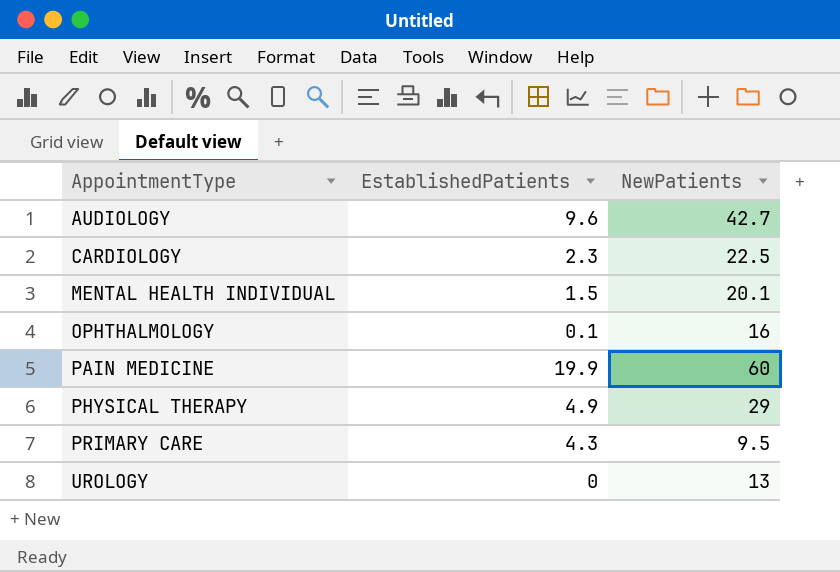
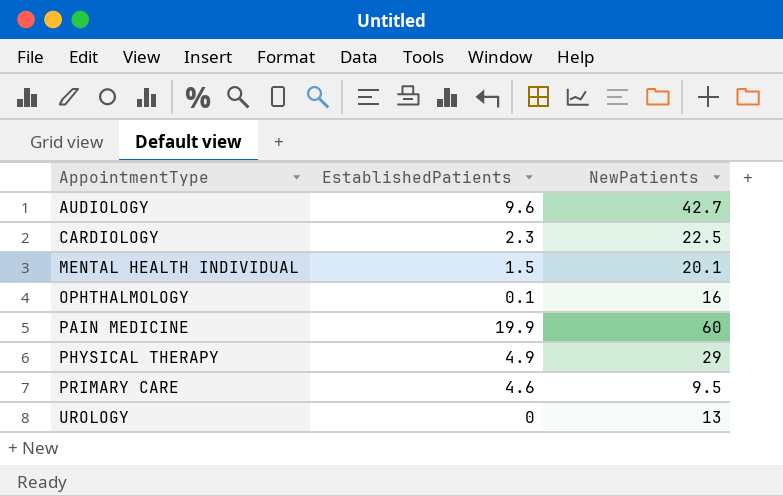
PRIMARY CARE | EstablishedPatients: 4.3 -> 4.6

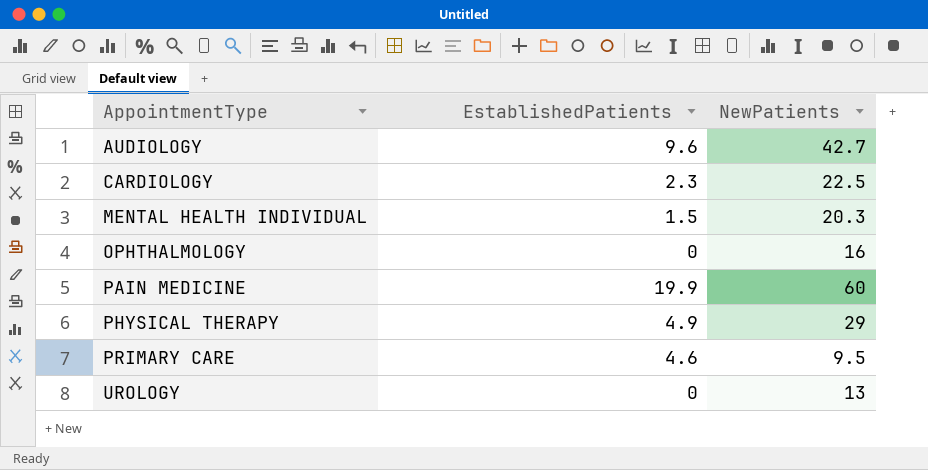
MENTAL HEALTH INDIVIDUAL | NewPatients: 20.1 -> 20.3
OPHTHALMOLOGY | EstablishedPatients: 0.1 -> 0

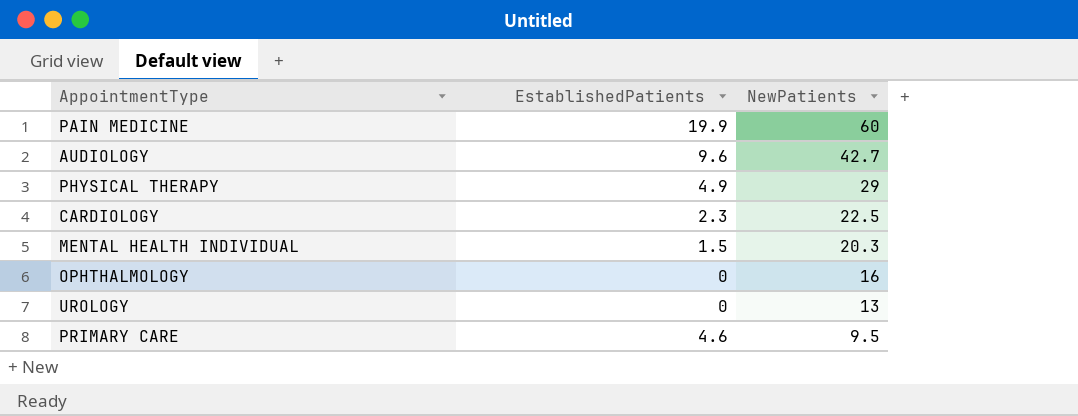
row order: AppointmentType ascending -> NewPatients descending

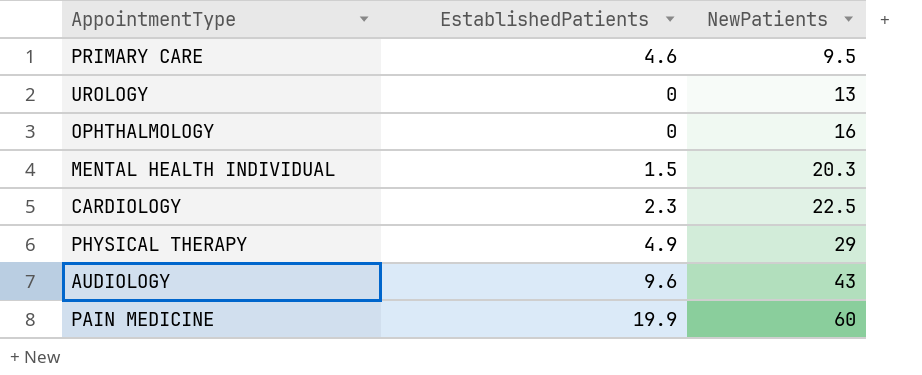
row order: NewPatients descending -> NewPatients ascending
AUDIOLOGY | NewPatients: 42.7 -> 43

